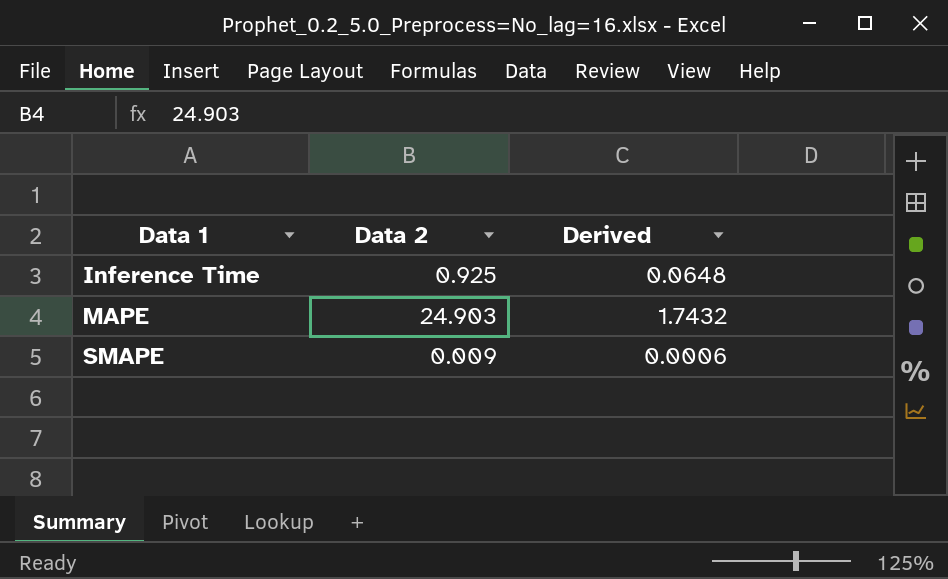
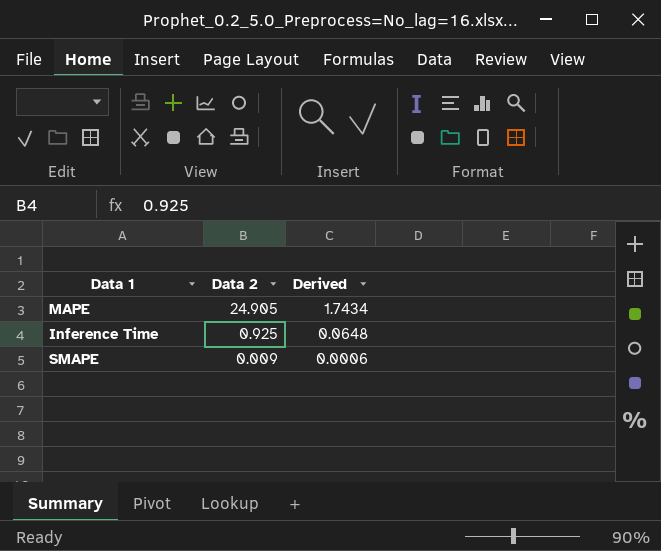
row order: Data 1 ascending -> Data 2 descending
MAPE | Data 2: 24.903 -> 24.905
MAPE | Derived: 1.7432 -> 1.7434

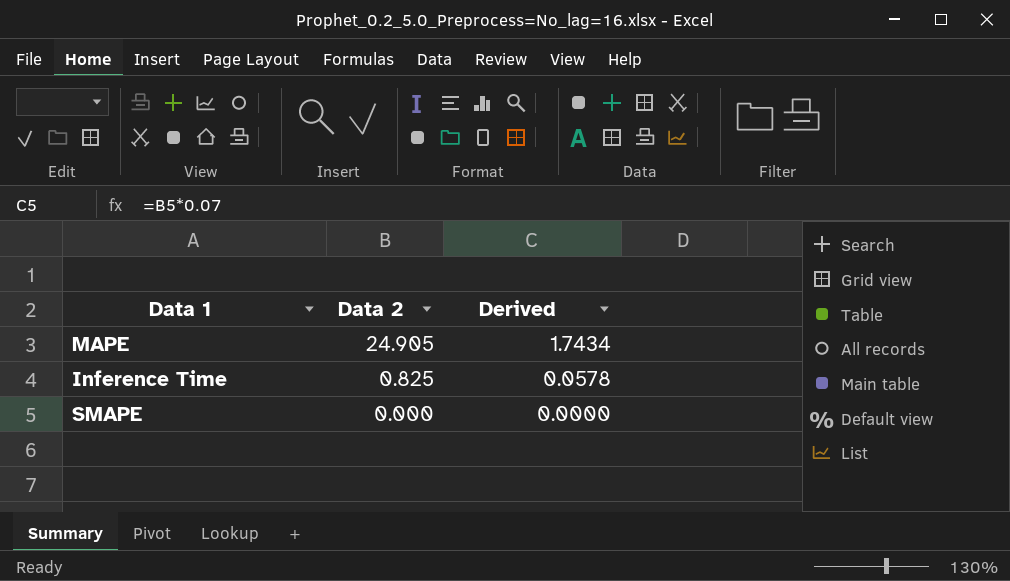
Inference Time | Data 2: 0.925 -> 0.825
Inference Time | Derived: 0.0648 -> 0.0578
SMAPE | Data 2: 0.009 -> 0.000
SMAPE | Derived: 0.0006 -> 0.0000

